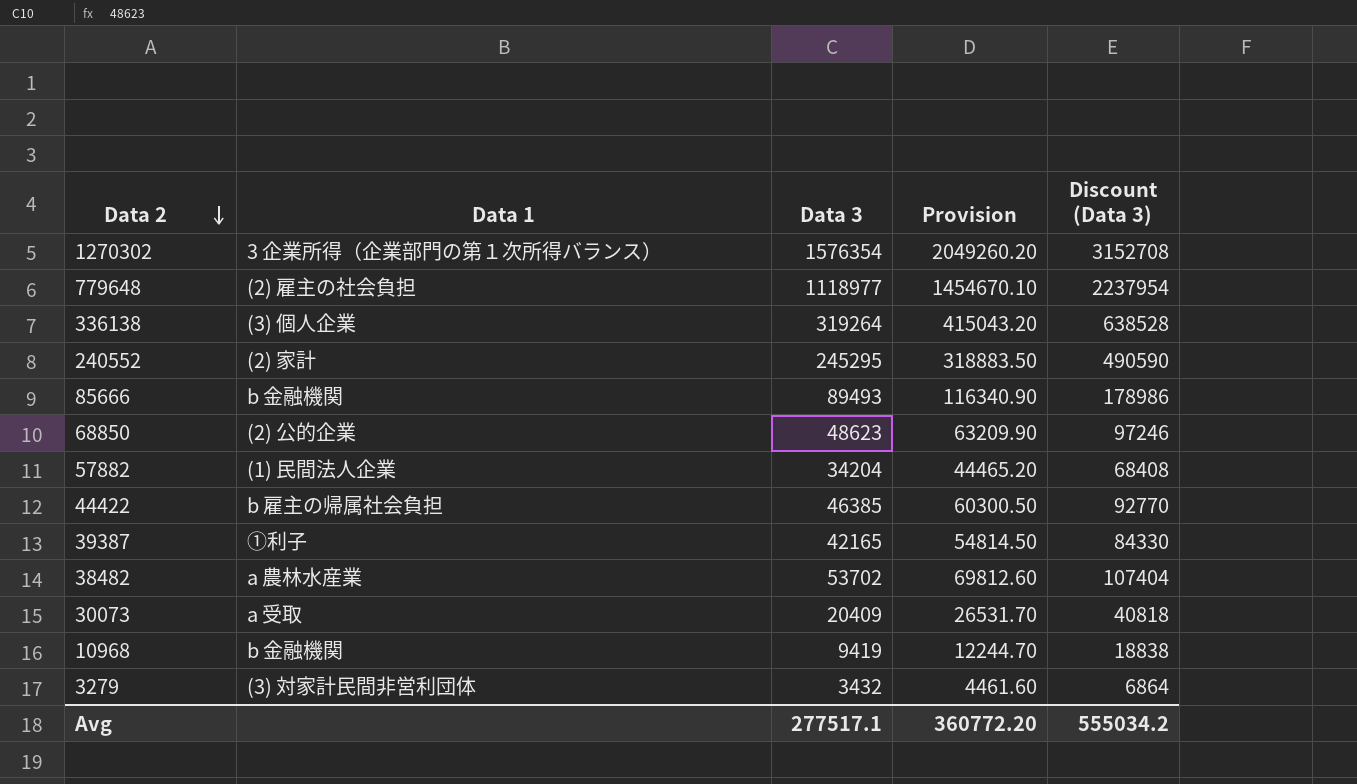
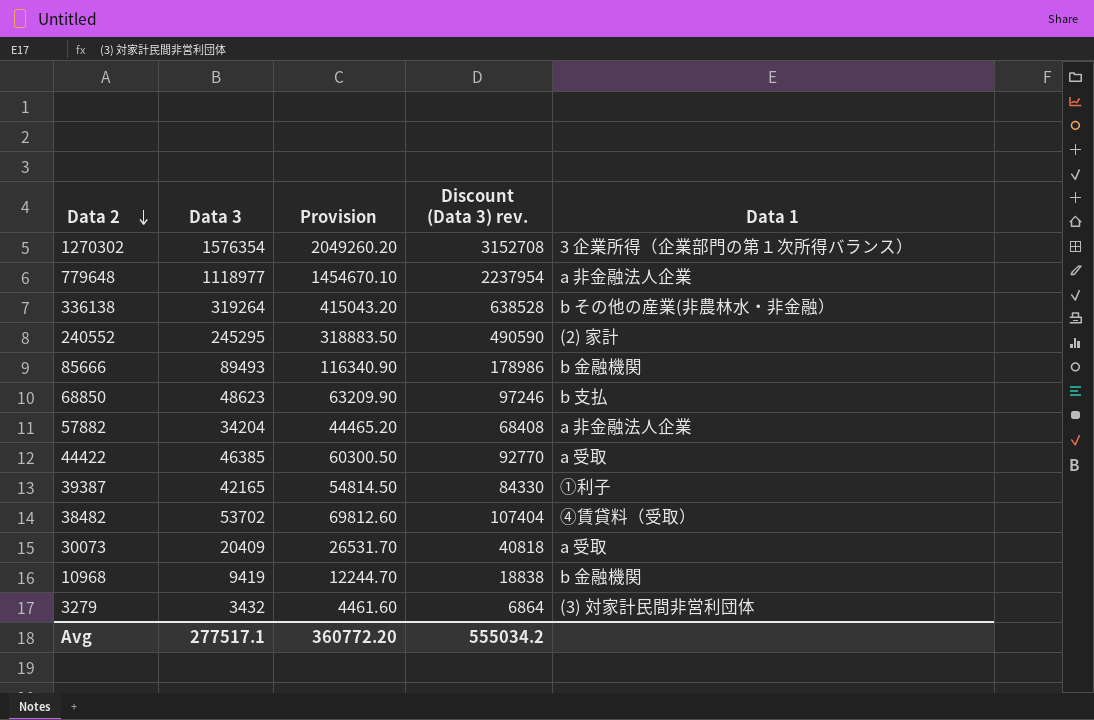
column name: Discount (Data 3) -> Discount (Data 3) rev.
column Data 1 | position: 2 -> 5
779648 | Data 1: (2) 雇主の社会負担 -> a 非金融法人企業
336138 | Data 1: (3) 個人企業 -> b その他の産業(非農林水・非金融）
68850 | Data 1: (2) 公的企業 -> b 支払
57882 | Data 1: (1) 民間法人企業 -> a 非金融法人企業
44422 | Data 1: b 雇主の帰属社会負担 -> a 受取
38482 | Data 1: a 農林水産業 -> ④賃貸料（受取）

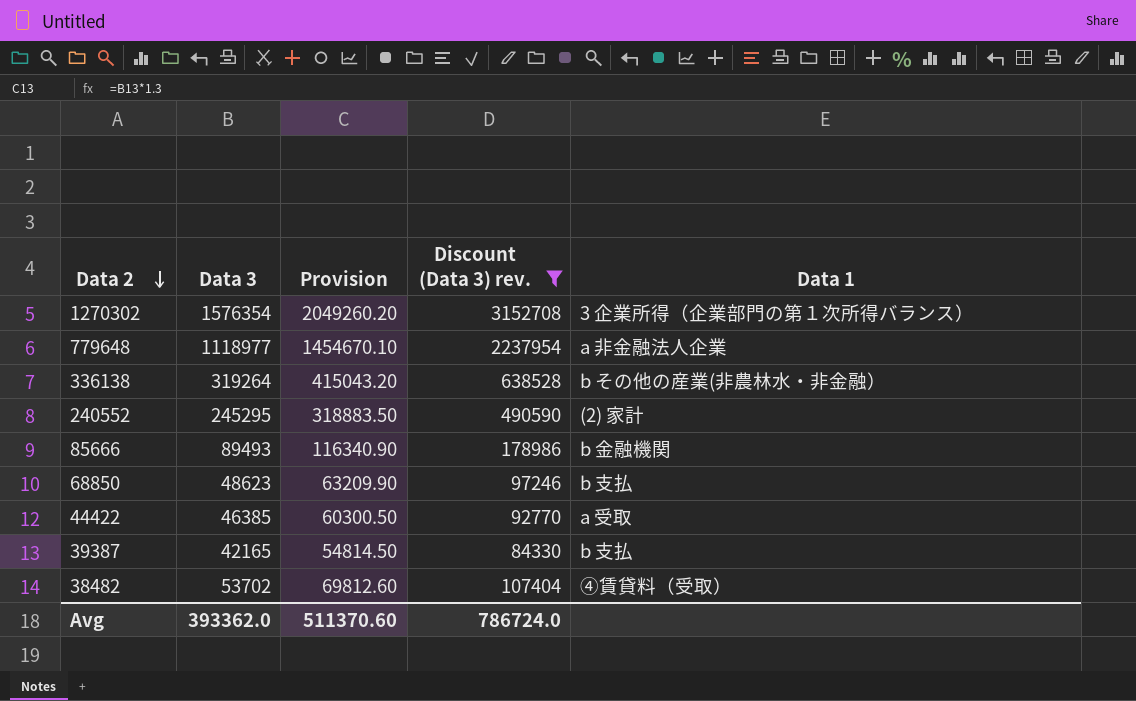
filter: none -> Discount (Data 3) rev. >= 84330
39387 | Data 1: ①利子 -> b 支払
Avg | Data 3: 277517.1 -> 393362.0
Avg | Provision: 360772.20 -> 511370.60
Avg | Discount (Data 3) rev.: 555034.2 -> 786724.0

